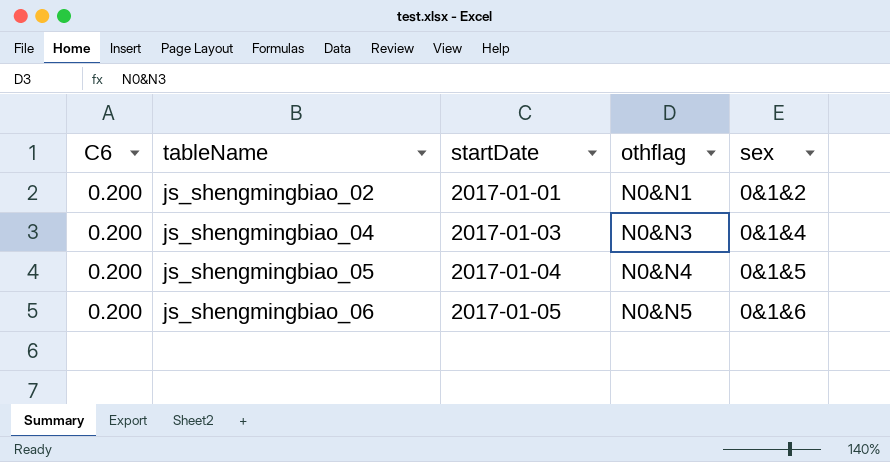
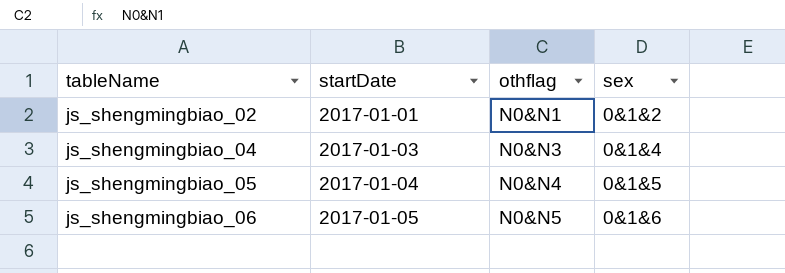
column C6 | position: 1 -> none

